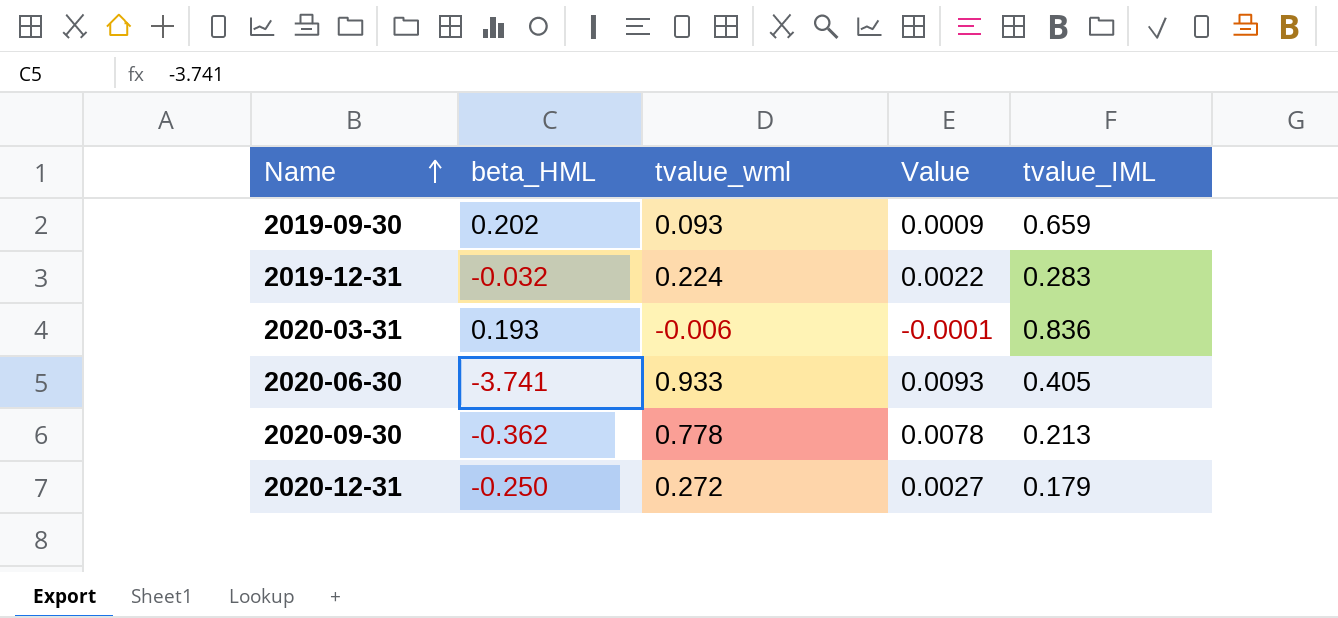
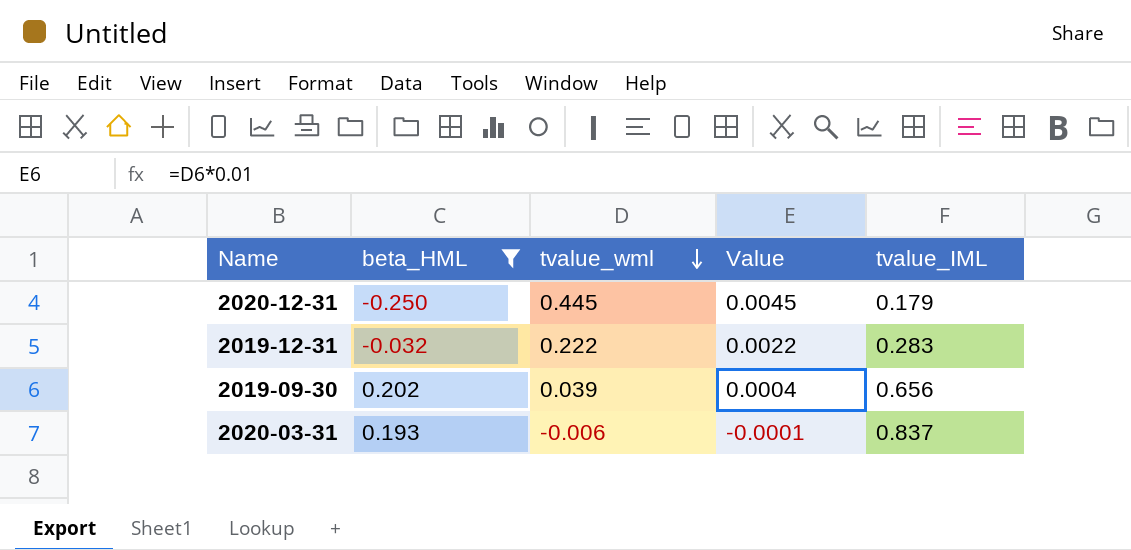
filter: none -> beta_HML >= -0.250
row order: Name ascending -> tvalue_wml descending
2020-12-31 | tvalue_wml: 0.272 -> 0.445
2020-12-31 | Value: 0.0027 -> 0.0045
2019-12-31 | tvalue_wml: 0.224 -> 0.222
2019-09-30 | tvalue_wml: 0.093 -> 0.039
2019-09-30 | Value: 0.0009 -> 0.0004
2019-09-30 | tvalue_IML: 0.659 -> 0.656
2020-03-31 | tvalue_IML: 0.836 -> 0.837

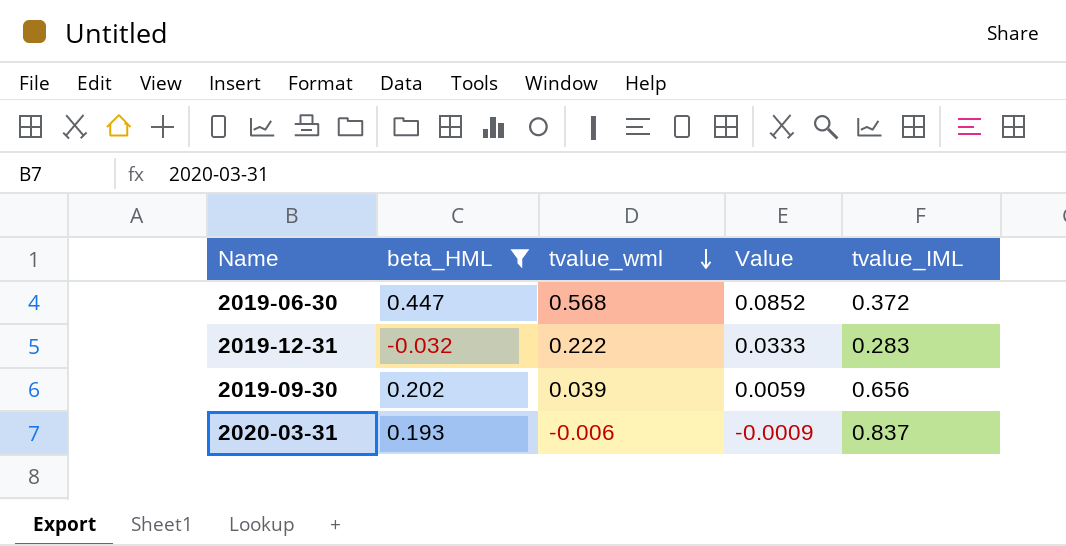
column Value | formula: [tvalue_wml] * 0.01 -> [tvalue_wml] * 0.15
row 2020-12-31: -0.250 | 0.445 | 0.0045 | 0.179 -> none
row 2019-06-30: none -> 0.447 | 0.568 | 0.0852 | 0.372

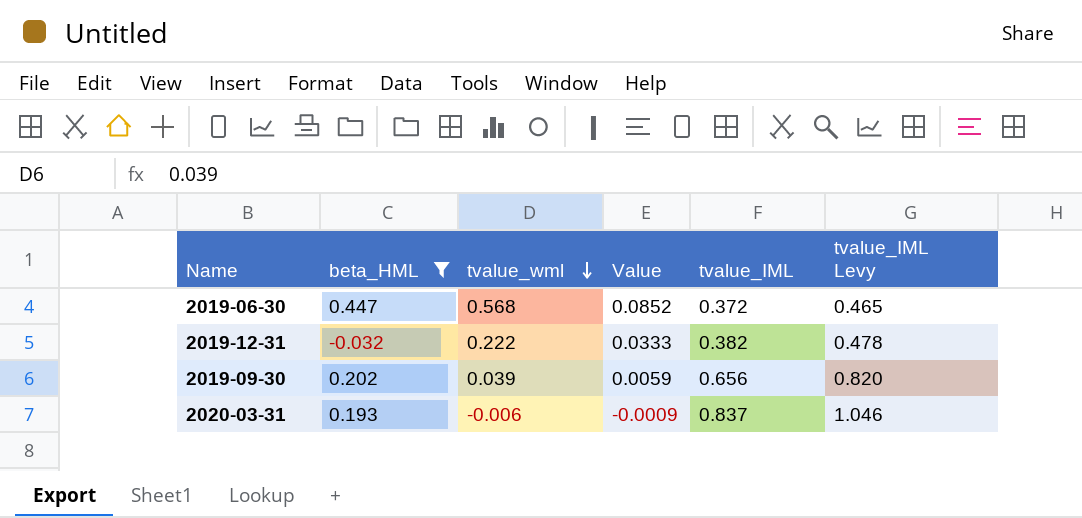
column tvalue_IML Levy | formula: none -> [tvalue_IML] * 1.25
2019-12-31 | tvalue_IML: 0.283 -> 0.382

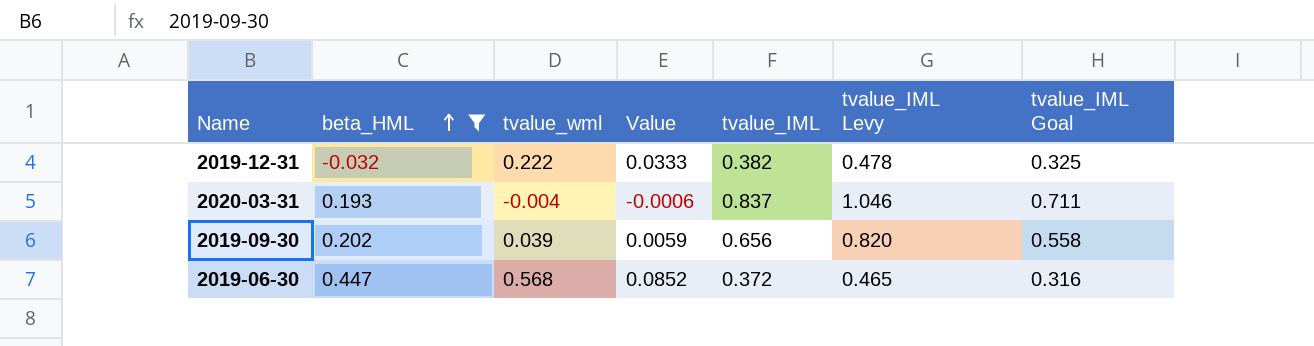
row order: tvalue_wml descending -> beta_HML ascending
column tvalue_IML Goal | formula: none -> [tvalue_IML] * 0.85
2020-03-31 | tvalue_wml: -0.006 -> -0.004
2020-03-31 | Value: -0.0009 -> -0.0006

